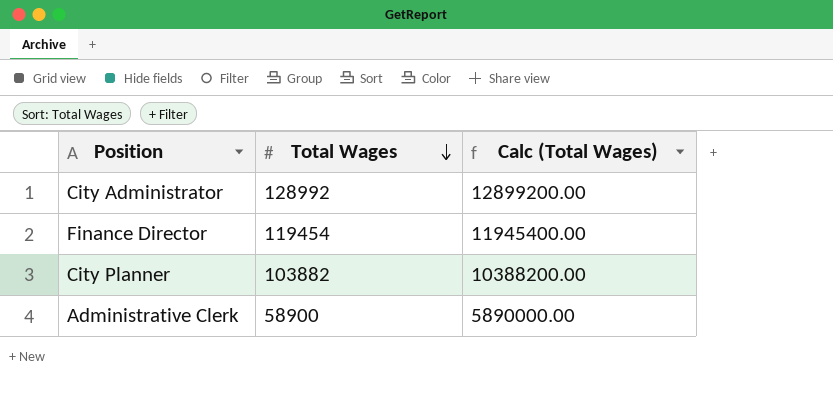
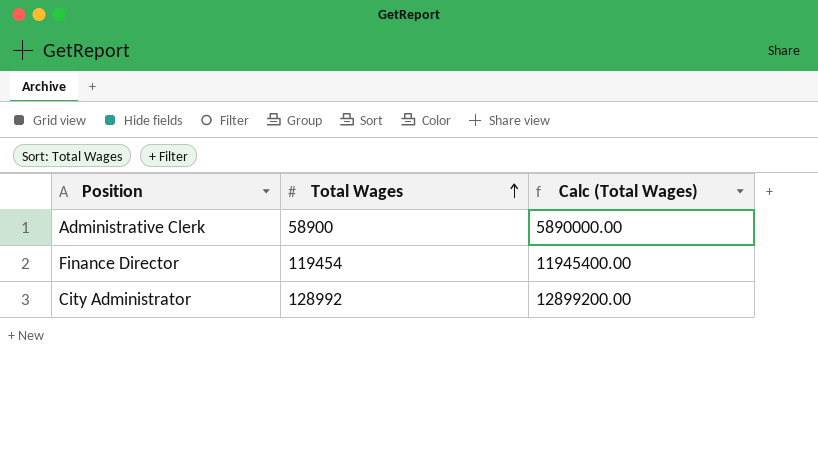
row order: Total Wages descending -> Total Wages ascending
row City Planner: 103882 | 10388200.00 -> none

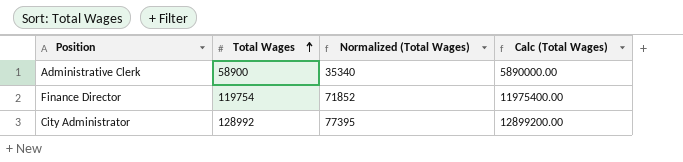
column Normalized (Total Wages) | formula: none -> [Total Wages] * 0.6
Finance Director | Total Wages: 119454 -> 119754
Finance Director | Calc (Total Wages): 11945400.00 -> 11975400.00

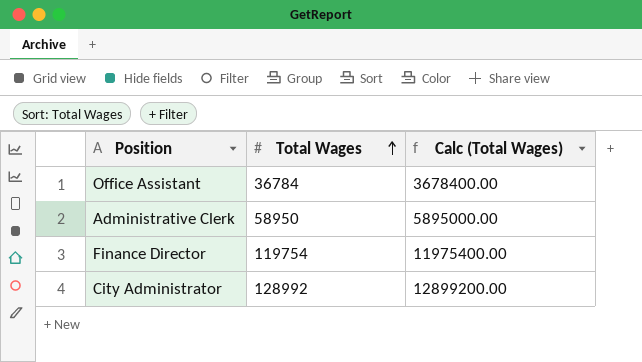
column Normalized (Total Wages) | formula: [Total Wages] * 0.6 -> none
row Office Assistant: none -> 36784 | 3678400.00
Administrative Clerk | Total Wages: 58900 -> 58950
Administrative Clerk | Calc (Total Wages): 5890000.00 -> 5895000.00

